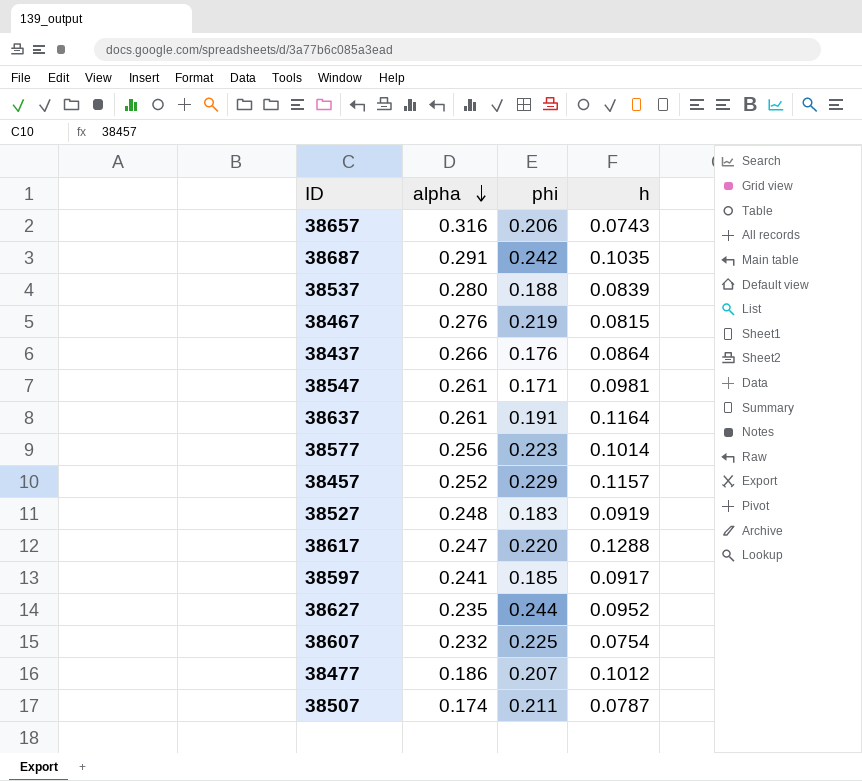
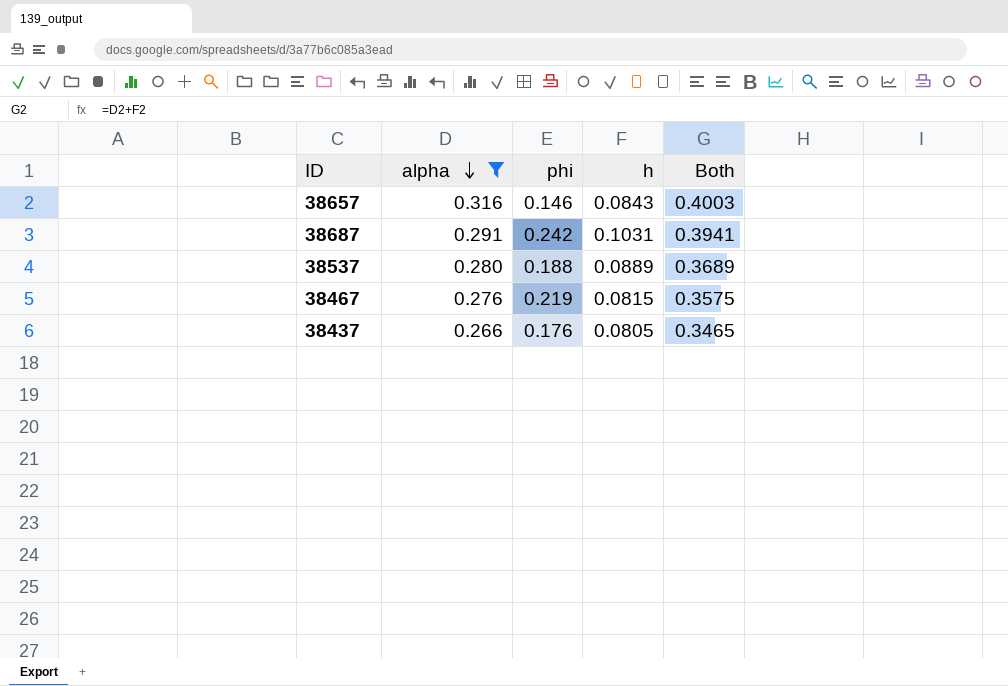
filter: none -> alpha >= 0.266
column Both | formula: none -> [alpha] + [h]
38657 | phi: 0.206 -> 0.146
38657 | h: 0.0743 -> 0.0843
38687 | h: 0.1035 -> 0.1031
38537 | h: 0.0839 -> 0.0889
38437 | h: 0.0864 -> 0.0805

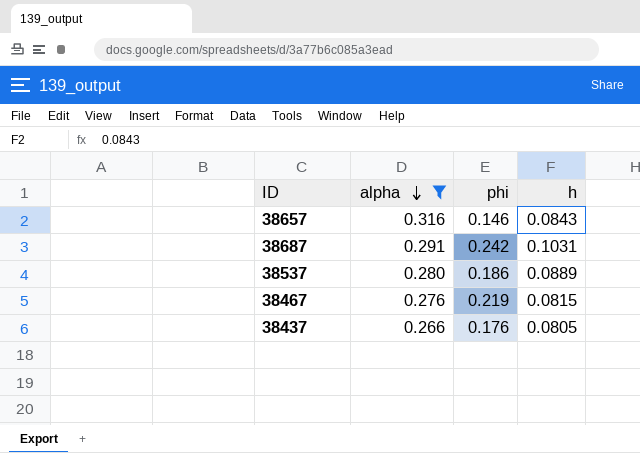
column Both | formula: [alpha] + [h] -> none
38537 | phi: 0.188 -> 0.186

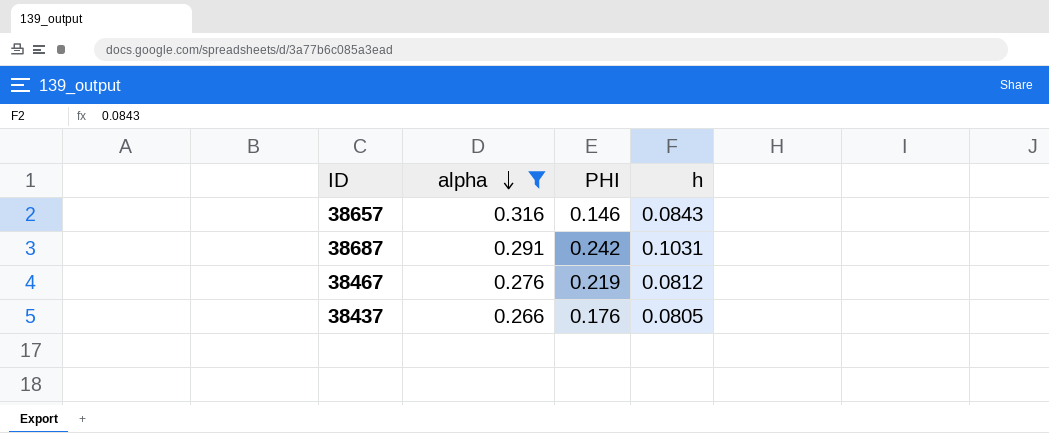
column name: phi -> PHI
row 38537: 0.280 | 0.186 | 0.0889 -> none
38467 | h: 0.0815 -> 0.0812

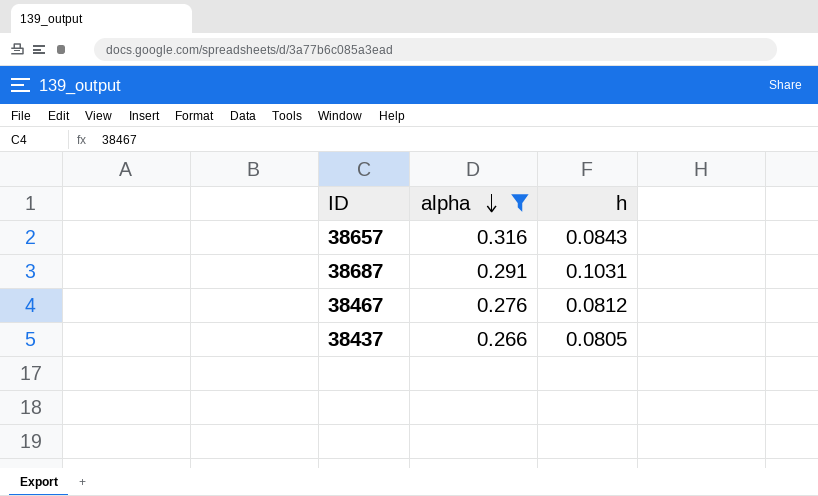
column PHI | position: 3 -> none

